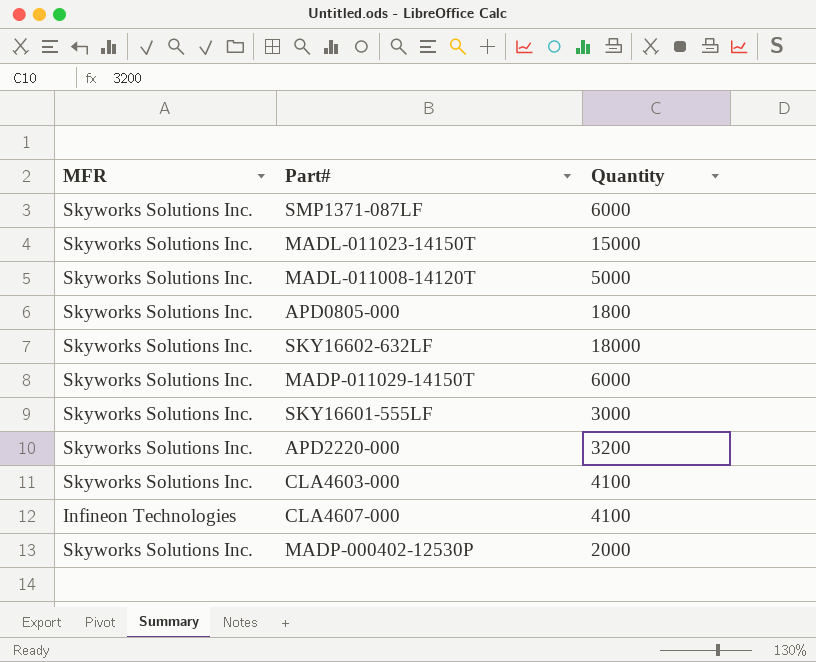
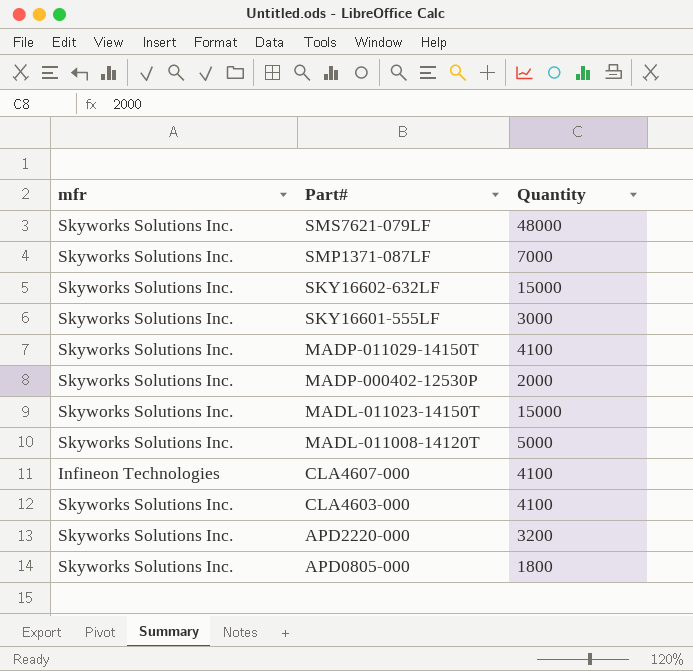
row order: none -> Part# descending
column name: MFR -> mfr
row SMS7621-079LF: none -> Skyworks Solutions Inc. | 48000
SMP1371-087LF | Quantity: 6000 -> 7000
SKY16602-632LF | Quantity: 18000 -> 15000
MADP-011029-14150T | Quantity: 6000 -> 4100

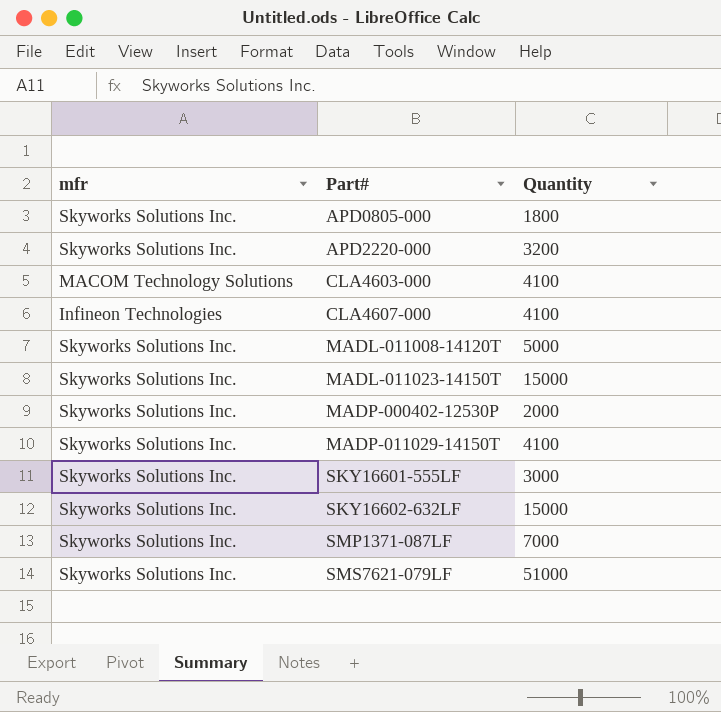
row order: Part# descending -> Part# ascending
CLA4603-000 | mfr: Skyworks Solutions Inc. -> MACOM Technology Solutions
SMS7621-079LF | Quantity: 48000 -> 51000

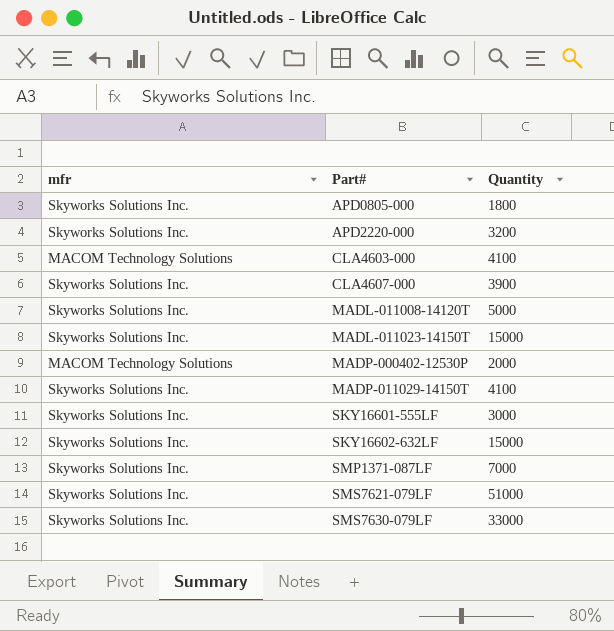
CLA4607-000 | mfr: Infineon Technologies -> Skyworks Solutions Inc.
CLA4607-000 | Quantity: 4100 -> 3900
MADP-000402-12530P | mfr: Skyworks Solutions Inc. -> MACOM Technology Solutions
row SMS7630-079LF: none -> Skyworks Solutions Inc. | 33000

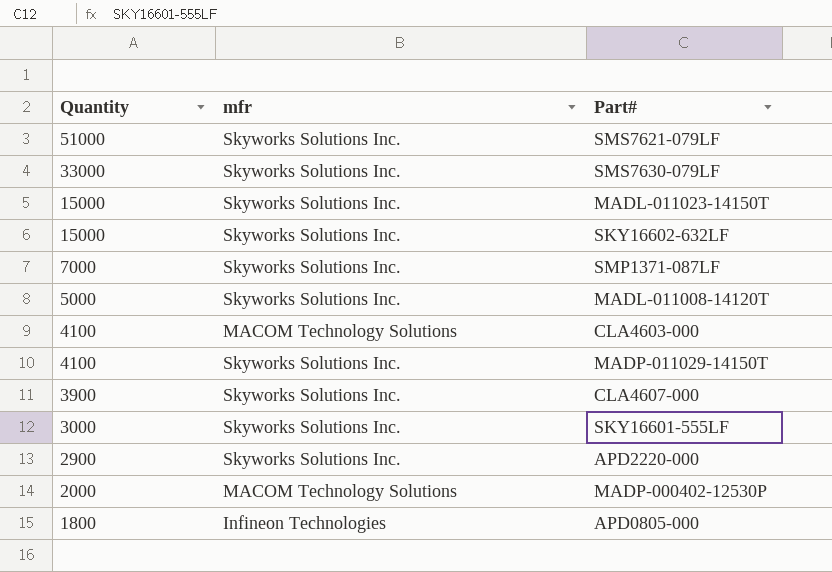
row order: Part# ascending -> Quantity descending
column Quantity | position: 3 -> 1
APD2220-000 | Quantity: 3200 -> 2900
APD0805-000 | mfr: Skyworks Solutions Inc. -> Infineon Technologies

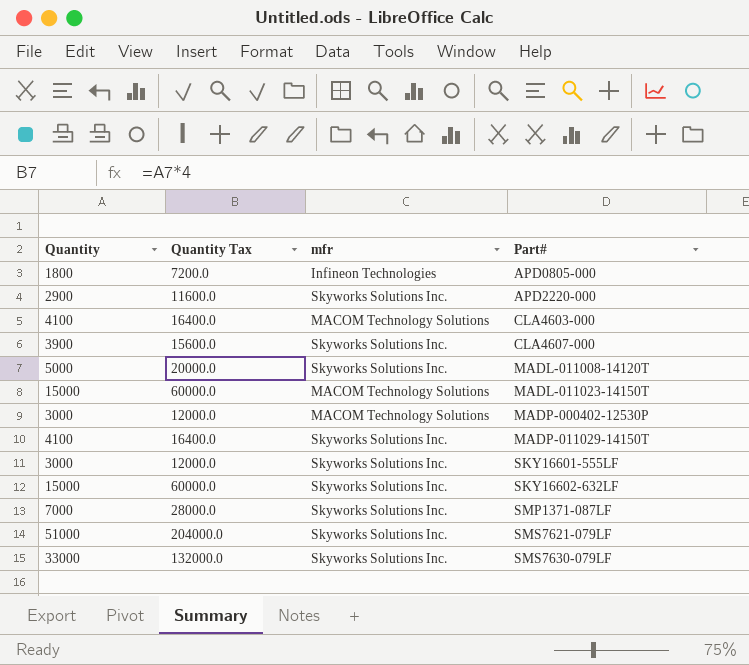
row order: Quantity descending -> Part# ascending
column Quantity Tax | formula: none -> [Quantity] * 4
MADL-011023-14150T | mfr: Skyworks Solutions Inc. -> MACOM Technology Solutions
MADP-000402-12530P | Quantity: 2000 -> 3000

